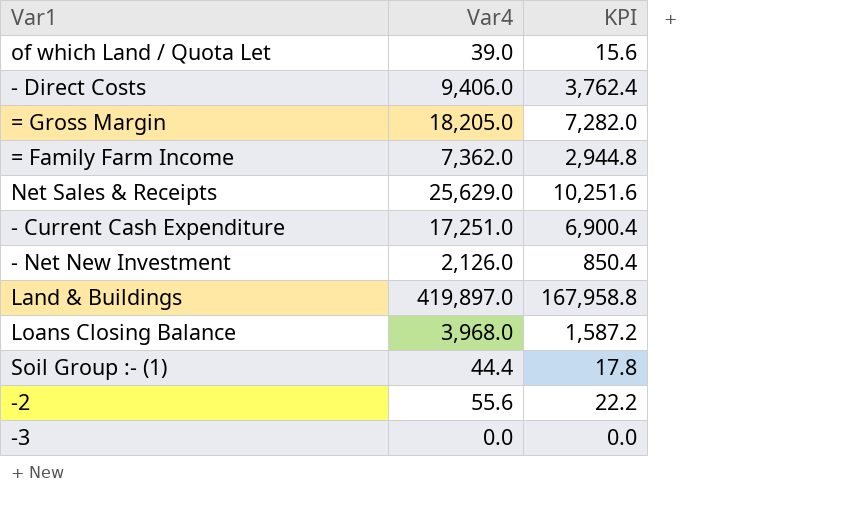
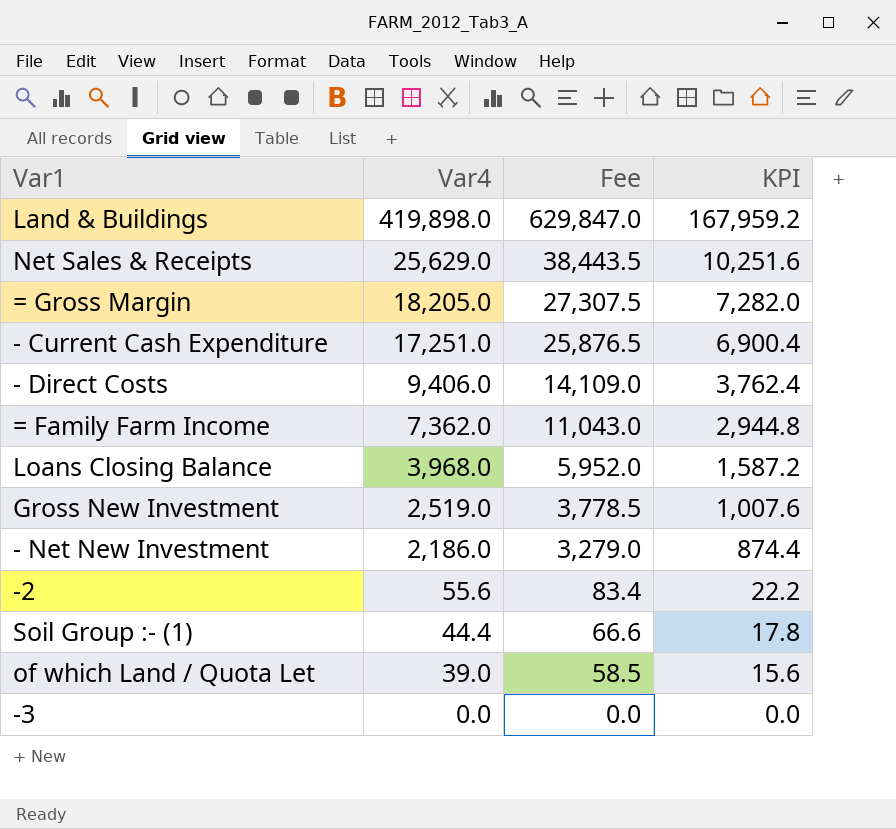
row order: none -> Var4 descending
column Fee | formula: none -> [Var4] * 1.5
Land & Buildings | Var4: 419,897.0 -> 419,898.0
Land & Buildings | KPI: 167,958.8 -> 167,959.2
row Gross New Investment: none -> 2,519.0 | 3,778.5 | 1,007.6
- Net New Investment | Var4: 2,126.0 -> 2,186.0
- Net New Investment | KPI: 850.4 -> 874.4

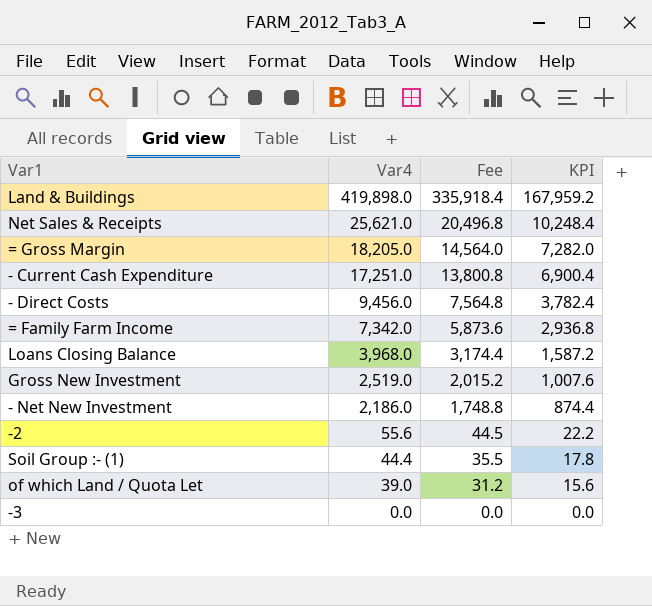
column Fee | formula: [Var4] * 1.5 -> [Var4] * 0.8
Net Sales & Receipts | Var4: 25,629.0 -> 25,621.0
Net Sales & Receipts | KPI: 10,251.6 -> 10,248.4
- Direct Costs | Var4: 9,406.0 -> 9,456.0
- Direct Costs | KPI: 3,762.4 -> 3,782.4
= Family Farm Income | Var4: 7,362.0 -> 7,342.0
= Family Farm Income | KPI: 2,944.8 -> 2,936.8

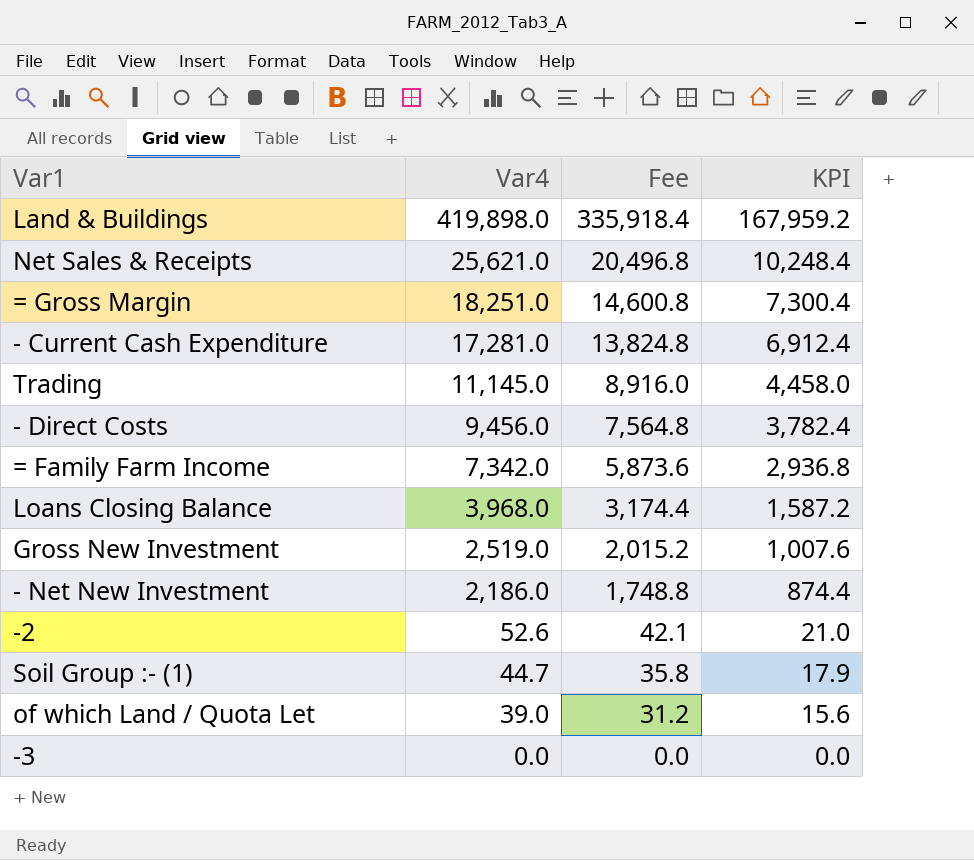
= Gross Margin | Var4: 18,205.0 -> 18,251.0
= Gross Margin | Fee: 14,564.0 -> 14,600.8
= Gross Margin | KPI: 7,282.0 -> 7,300.4
- Current Cash Expenditure | Var4: 17,251.0 -> 17,281.0
- Current Cash Expenditure | Fee: 13,800.8 -> 13,824.8
- Current Cash Expenditure | KPI: 6,900.4 -> 6,912.4
row Trading: none -> 11,145.0 | 8,916.0 | 4,458.0
-2 | Var4: 55.6 -> 52.6
-2 | Fee: 44.5 -> 42.1
-2 | KPI: 22.2 -> 21.0
Soil Group :- (1) | Var4: 44.4 -> 44.7
Soil Group :- (1) | Fee: 35.5 -> 35.8
Soil Group :- (1) | KPI: 17.8 -> 17.9

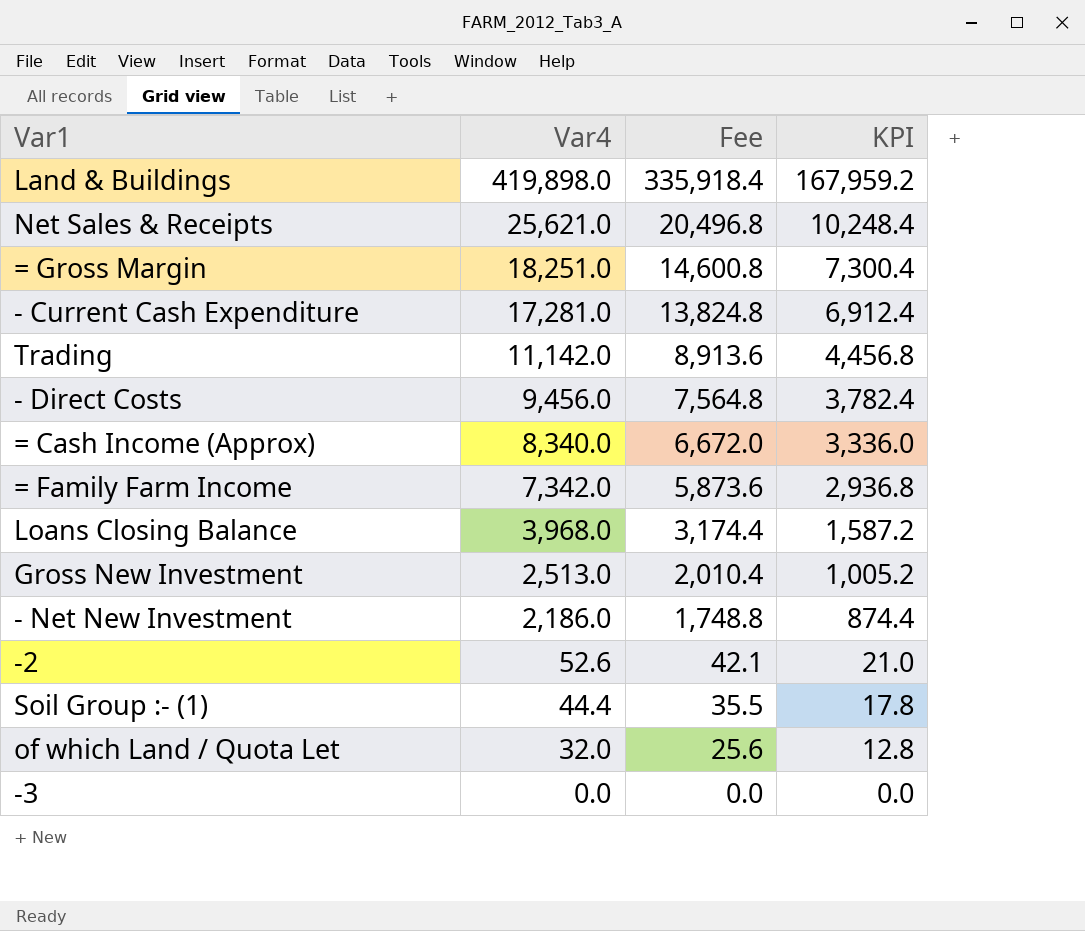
Trading | Var4: 11,145.0 -> 11,142.0
Trading | Fee: 8,916.0 -> 8,913.6
Trading | KPI: 4,458.0 -> 4,456.8
row = Cash Income (Approx): none -> 8,340.0 | 6,672.0 | 3,336.0
Gross New Investment | Var4: 2,519.0 -> 2,513.0
Gross New Investment | Fee: 2,015.2 -> 2,010.4
Gross New Investment | KPI: 1,007.6 -> 1,005.2
Soil Group :- (1) | Var4: 44.7 -> 44.4
Soil Group :- (1) | Fee: 35.8 -> 35.5
Soil Group :- (1) | KPI: 17.9 -> 17.8
of which Land / Quota Let | Var4: 39.0 -> 32.0
of which Land / Quota Let | Fee: 31.2 -> 25.6
of which Land / Quota Let | KPI: 15.6 -> 12.8

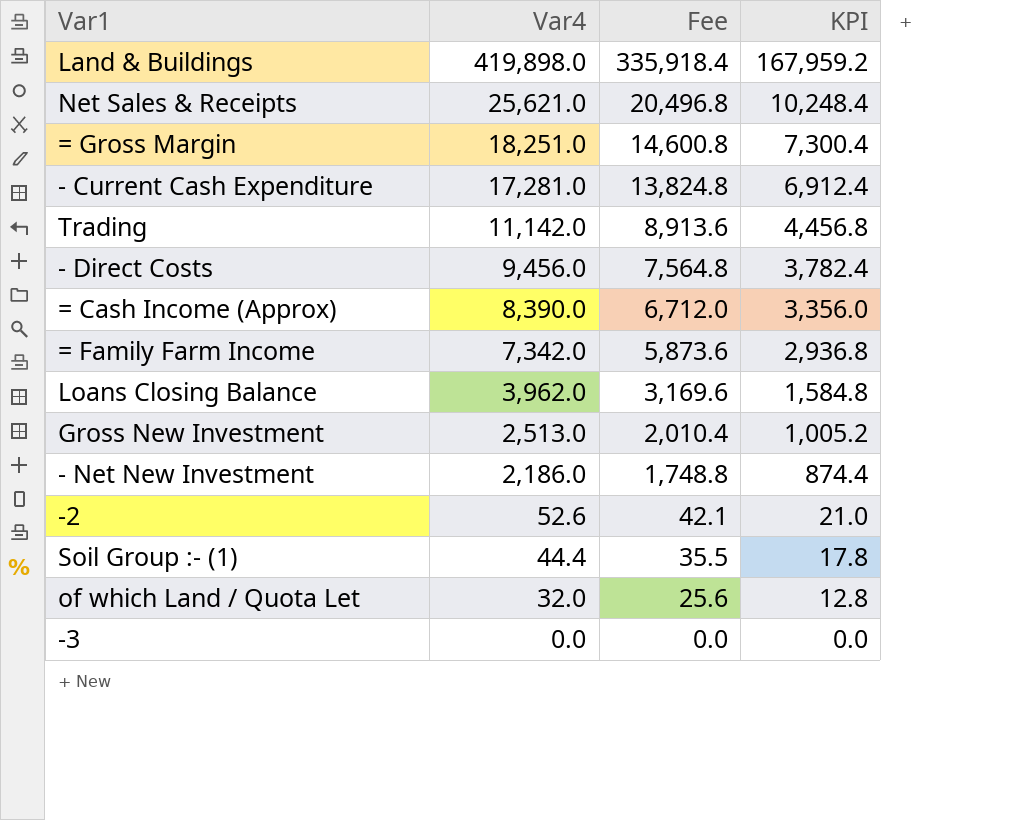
= Cash Income (Approx) | Var4: 8,340.0 -> 8,390.0
= Cash Income (Approx) | Fee: 6,672.0 -> 6,712.0
= Cash Income (Approx) | KPI: 3,336.0 -> 3,356.0
Loans Closing Balance | Var4: 3,968.0 -> 3,962.0
Loans Closing Balance | Fee: 3,174.4 -> 3,169.6
Loans Closing Balance | KPI: 1,587.2 -> 1,584.8

